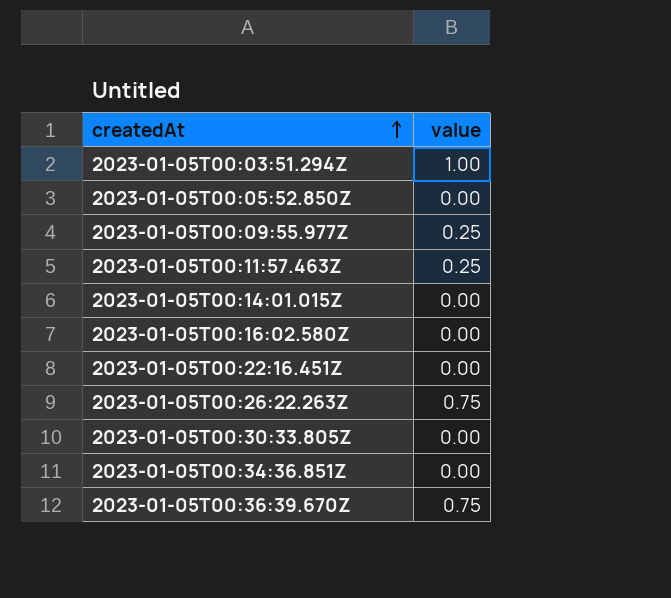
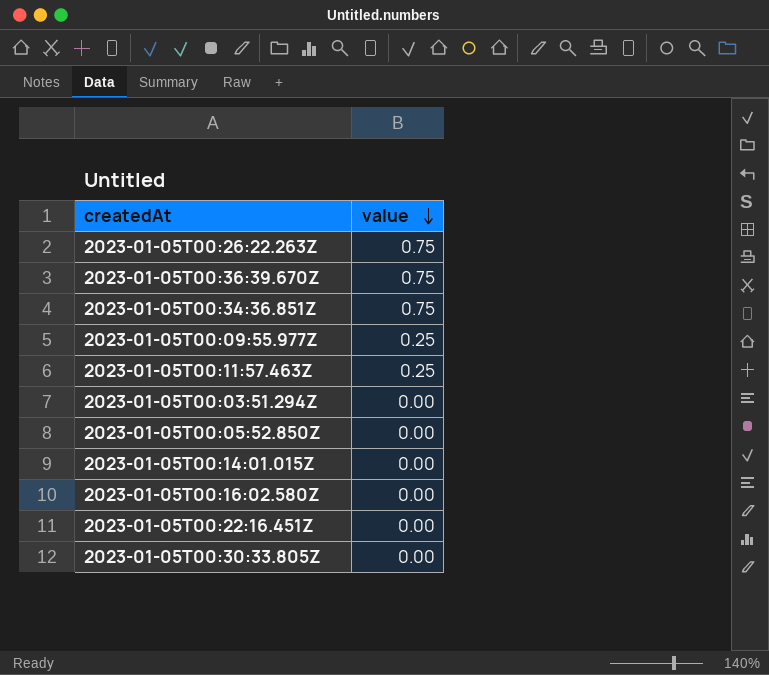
row order: createdAt ascending -> value descending
2023-01-05T00:34:36.851Z | value: 0.00 -> 0.75
2023-01-05T00:03:51.294Z | value: 1.00 -> 0.00

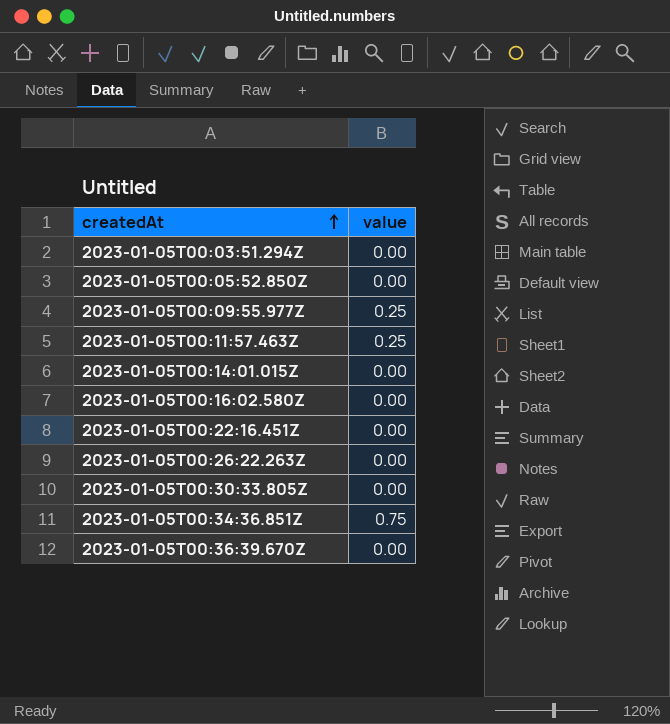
row order: value descending -> createdAt ascending
2023-01-05T00:26:22.263Z | value: 0.75 -> 0.00
2023-01-05T00:36:39.670Z | value: 0.75 -> 0.00

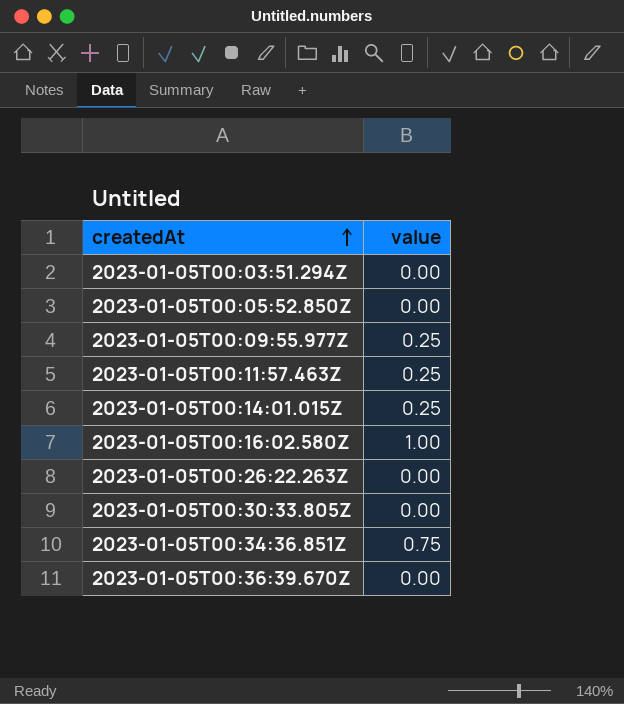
row 2023-01-05T00:22:16.451Z: 0.00 -> none
2023-01-05T00:14:01.015Z | value: 0.00 -> 0.25
2023-01-05T00:16:02.580Z | value: 0.00 -> 1.00

